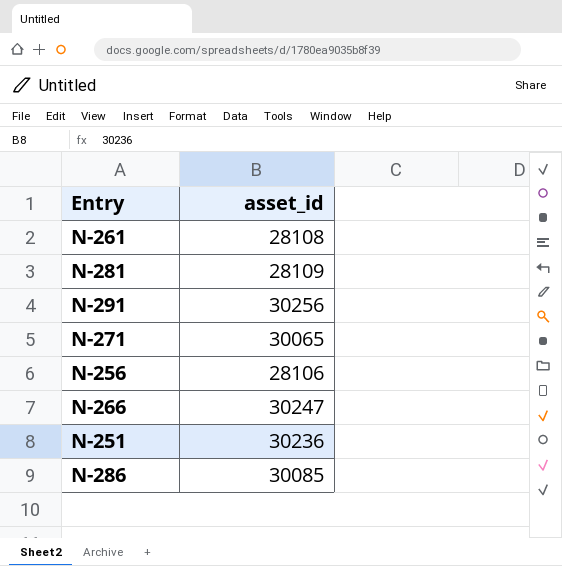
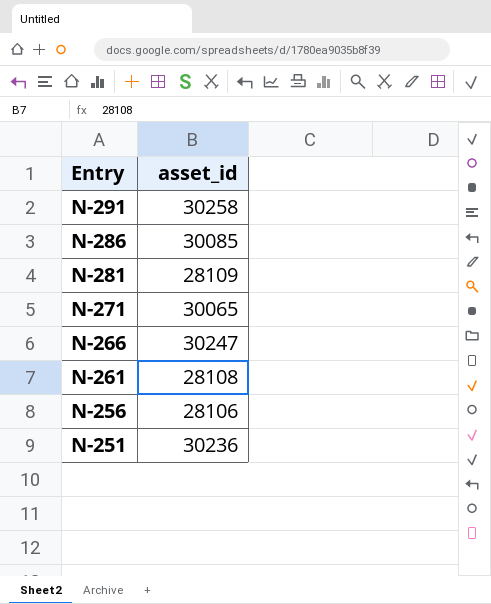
row order: none -> Entry descending
N-291 | asset_id: 30256 -> 30258

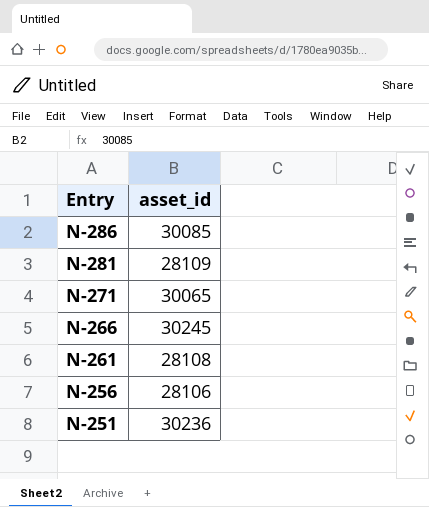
row N-291: 30258 -> none
N-266 | asset_id: 30247 -> 30245

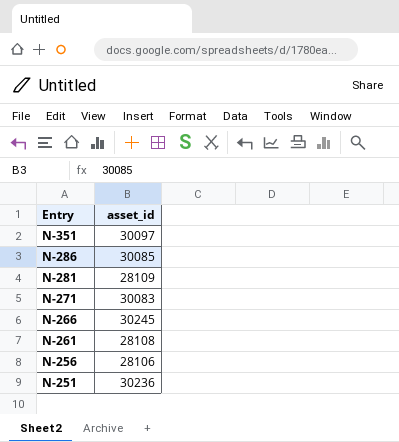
row N-351: none -> 30097
N-271 | asset_id: 30065 -> 30083

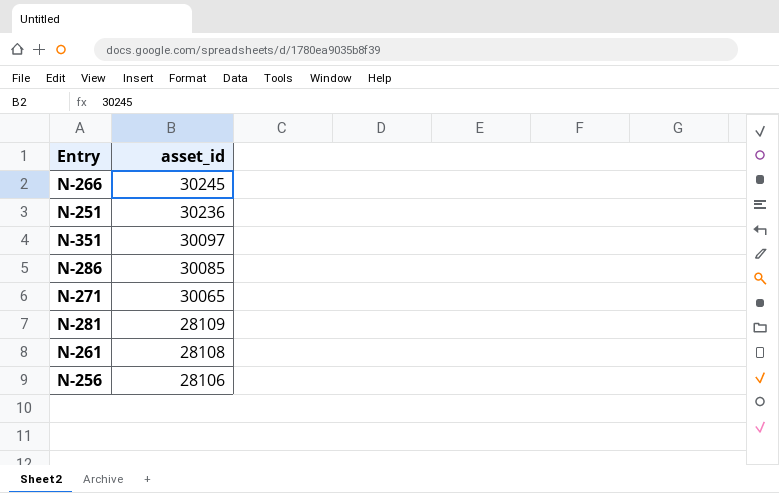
row order: Entry descending -> asset_id descending
N-271 | asset_id: 30083 -> 30065

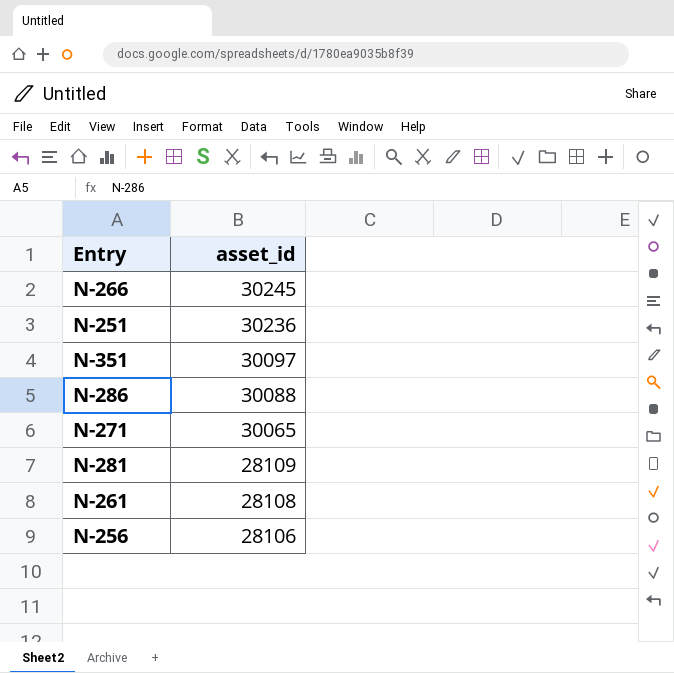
N-286 | asset_id: 30085 -> 30088

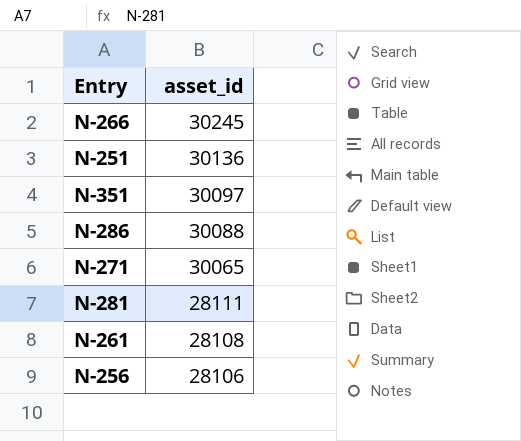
N-251 | asset_id: 30236 -> 30136
N-281 | asset_id: 28109 -> 28111

